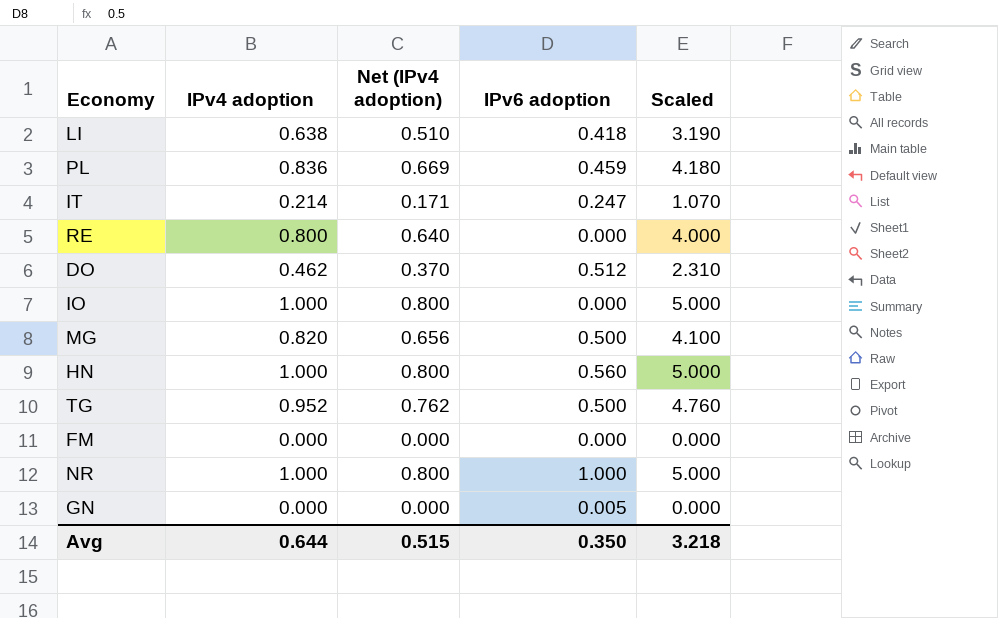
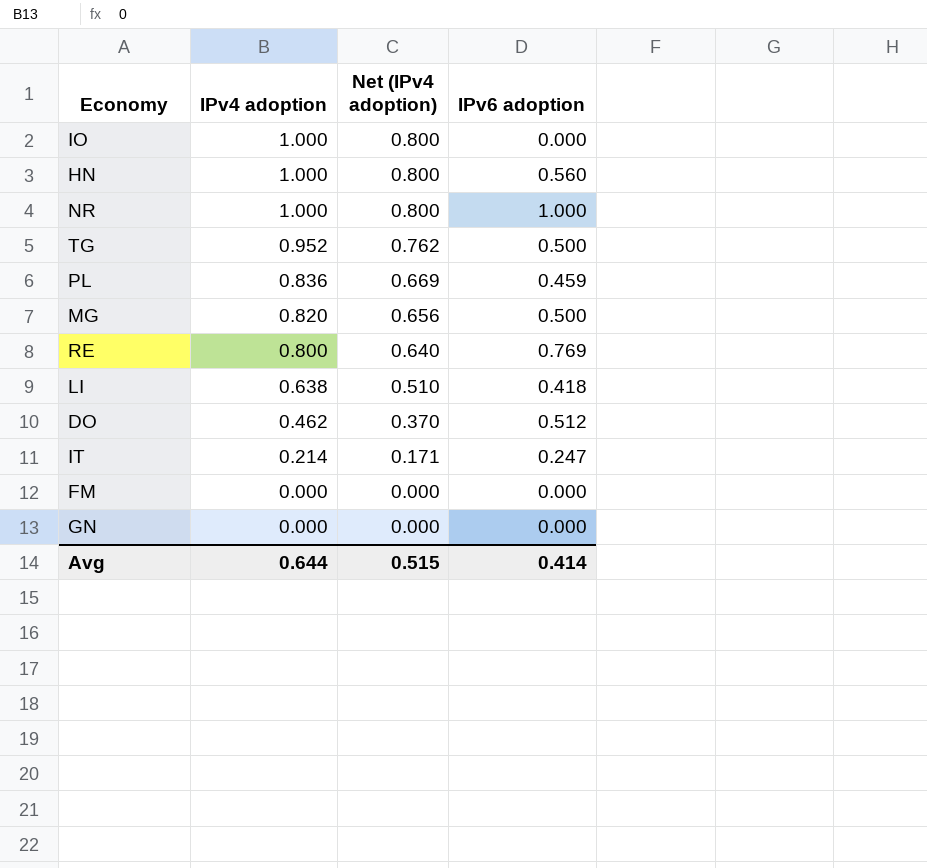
row order: none -> IPv4 adoption descending
column Scaled | formula: [IPv4 adoption] * 5 -> none
RE | IPv6 adoption: 0.000 -> 0.769
GN | IPv6 adoption: 0.005 -> 0.000
Avg | IPv6 adoption: 0.350 -> 0.414

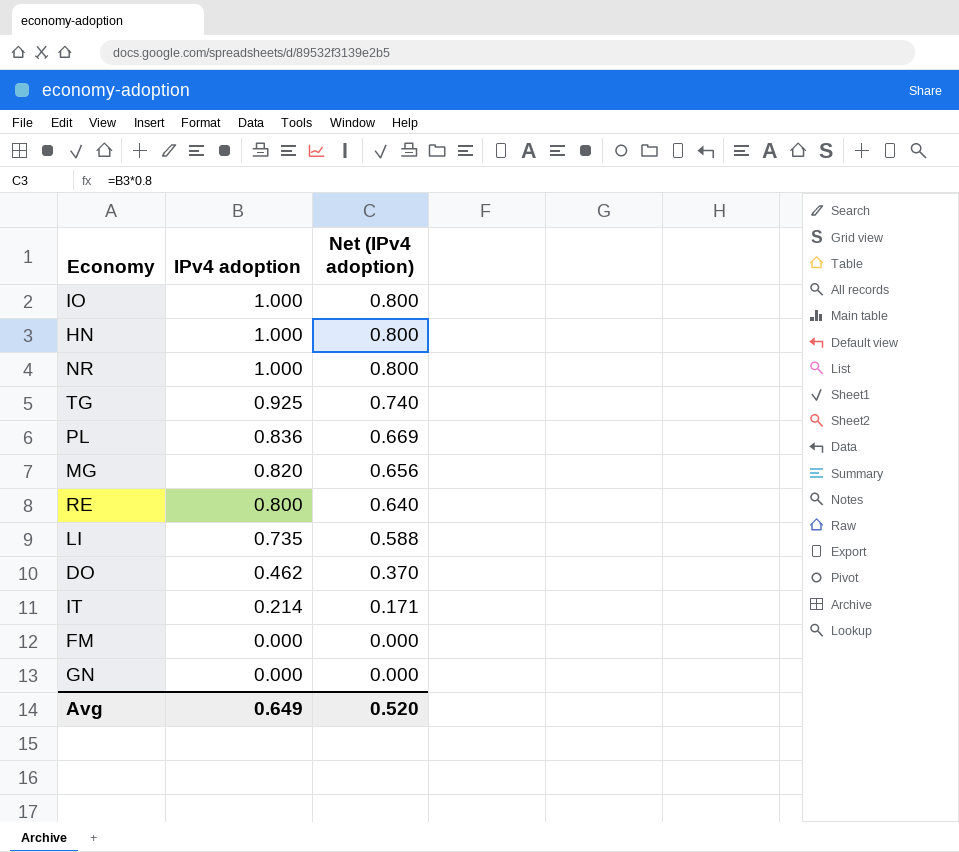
column IPv6 adoption | position: 4 -> none
TG | IPv4 adoption: 0.952 -> 0.925
TG | Net (IPv4 adoption): 0.762 -> 0.740
LI | IPv4 adoption: 0.638 -> 0.735
LI | Net (IPv4 adoption): 0.510 -> 0.588
Avg | IPv4 adoption: 0.644 -> 0.649
Avg | Net (IPv4 adoption): 0.515 -> 0.520

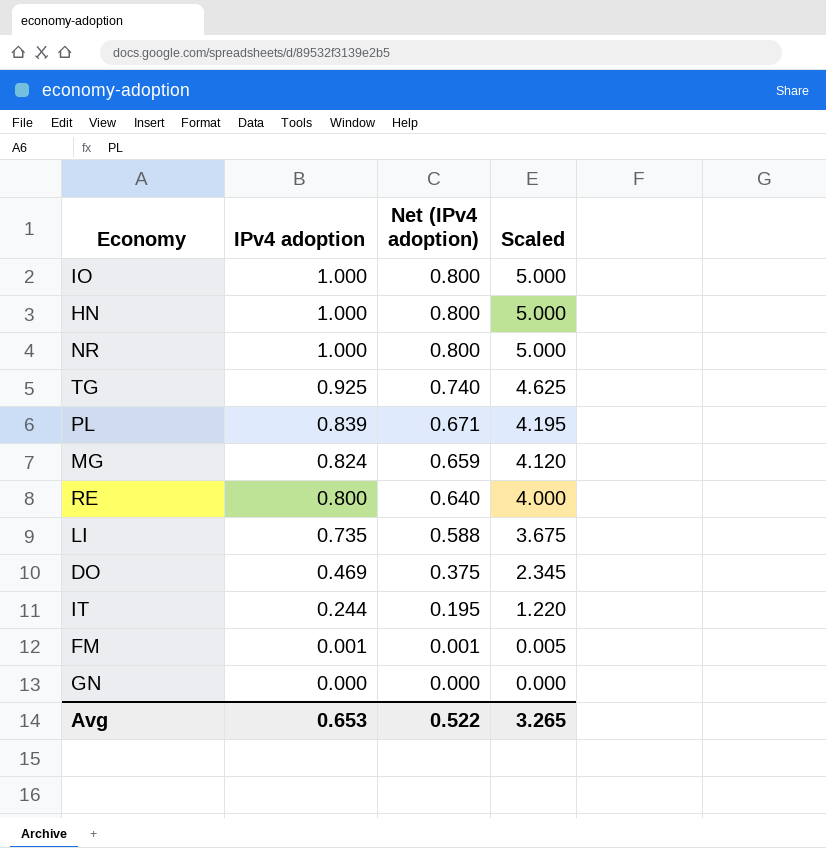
column Scaled | formula: none -> [IPv4 adoption] * 5
PL | IPv4 adoption: 0.836 -> 0.839
PL | Net (IPv4 adoption): 0.669 -> 0.671
MG | IPv4 adoption: 0.820 -> 0.824
MG | Net (IPv4 adoption): 0.656 -> 0.659
DO | IPv4 adoption: 0.462 -> 0.469
DO | Net (IPv4 adoption): 0.370 -> 0.375
IT | IPv4 adoption: 0.214 -> 0.244
IT | Net (IPv4 adoption): 0.171 -> 0.195
FM | IPv4 adoption: 0.000 -> 0.001
FM | Net (IPv4 adoption): 0.000 -> 0.001
Avg | IPv4 adoption: 0.649 -> 0.653
Avg | Net (IPv4 adoption): 0.520 -> 0.522

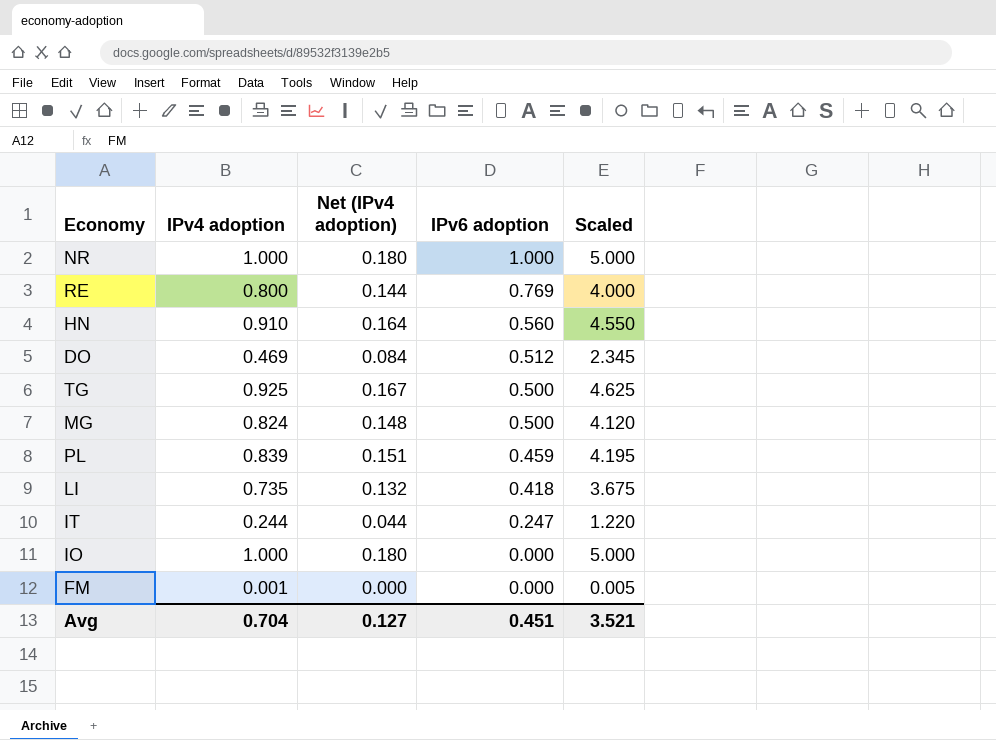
row order: IPv4 adoption descending -> IPv6 adoption descending
column Net (IPv4 adoption) | formula: [IPv4 adoption] * 0.8 -> [IPv4 adoption] * 0.18
column IPv6 adoption | position: none -> 4
row GN: 0.000 | 0.000 | 0.000 -> none
HN | IPv4 adoption: 1.000 -> 0.910
HN | Scaled: 5.000 -> 4.550
Avg | IPv4 adoption: 0.653 -> 0.704
Avg | Net (IPv4 adoption): 0.522 -> 0.127
Avg | Scaled: 3.265 -> 3.521

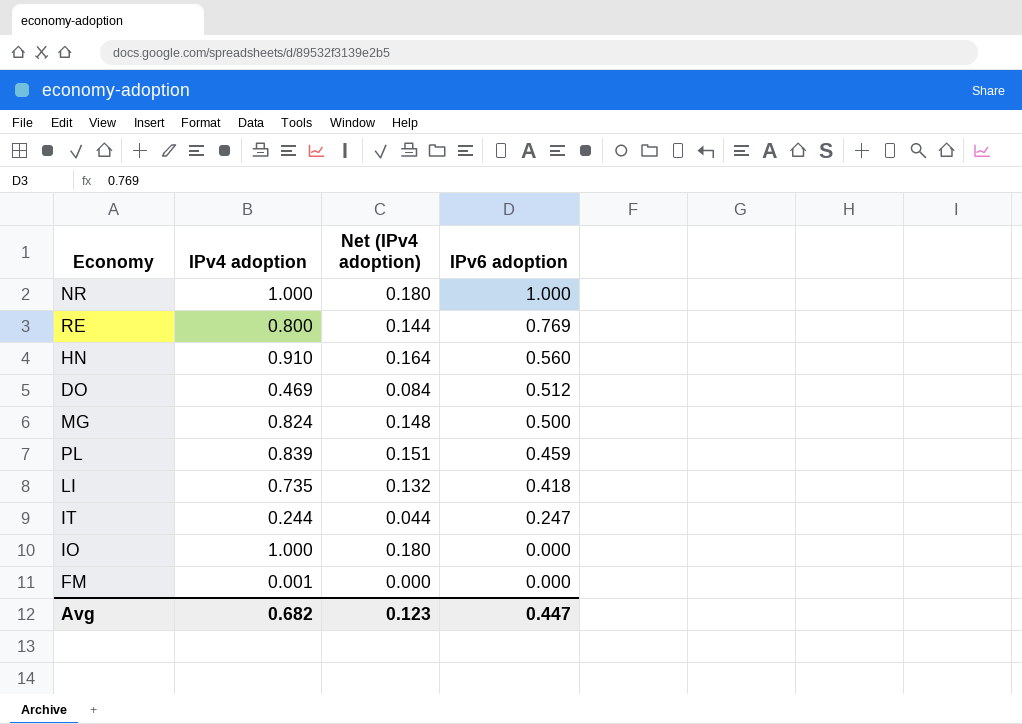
column Scaled | formula: [IPv4 adoption] * 5 -> none
row TG: 0.925 | 0.167 | 0.500 | 4.625 -> none
Avg | IPv4 adoption: 0.704 -> 0.682
Avg | Net (IPv4 adoption): 0.127 -> 0.123
Avg | IPv6 adoption: 0.451 -> 0.447

